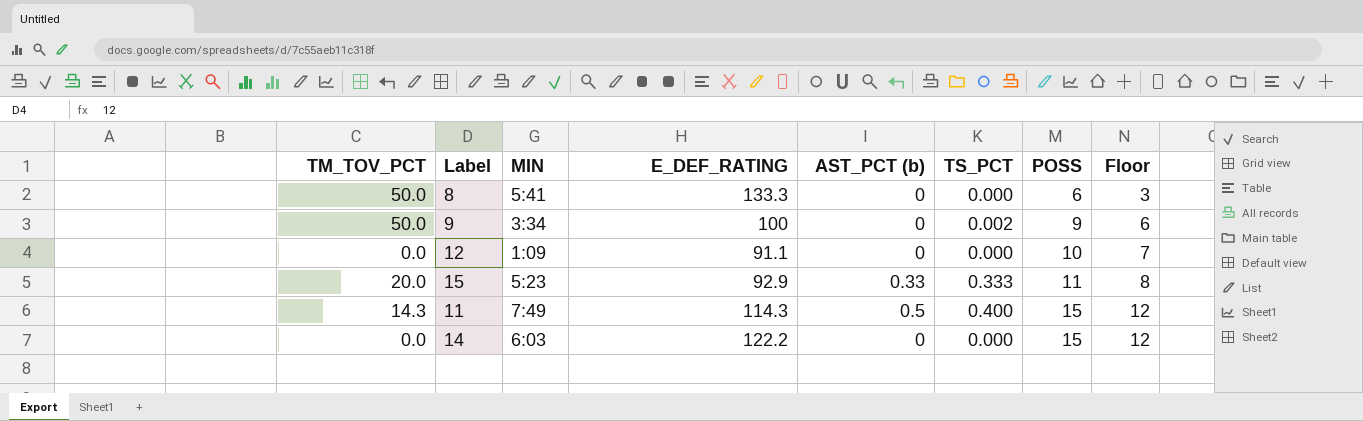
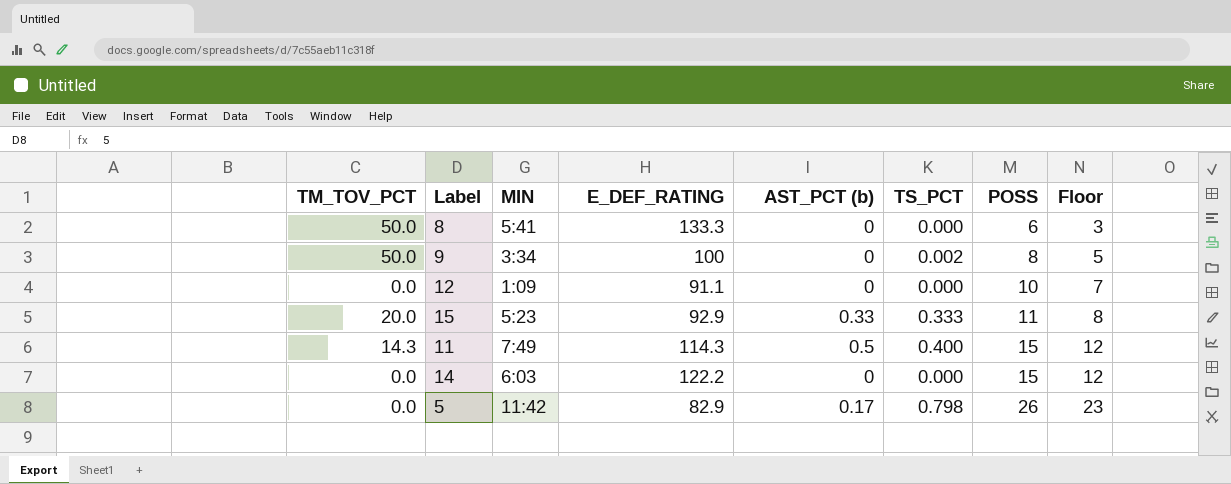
9 | POSS: 9 -> 8
9 | Floor: 6 -> 5
row 5: none -> 0.0 | 11:42 | 82.9 | 0.17 | 0.798 | 26 | 23

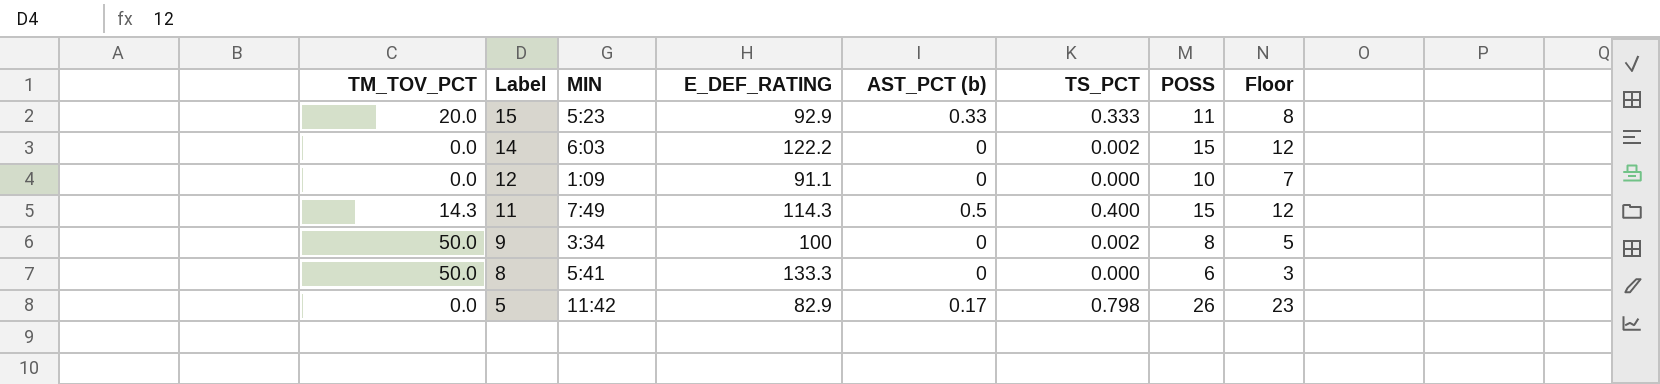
row order: POSS ascending -> Label descending
14 | TS_PCT: 0.000 -> 0.002

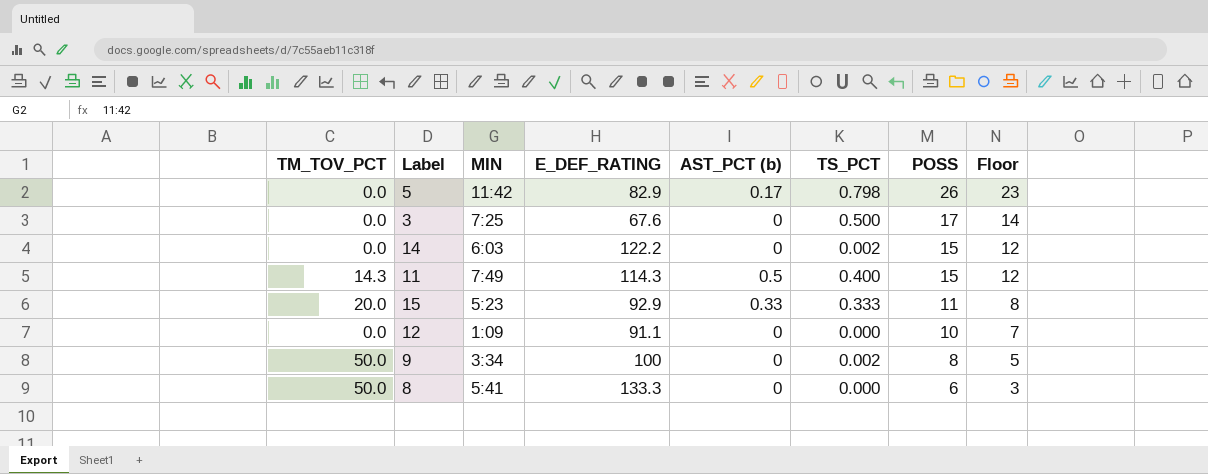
row order: Label descending -> POSS descending
row 3: none -> 0.0 | 7:25 | 67.6 | 0 | 0.500 | 17 | 14

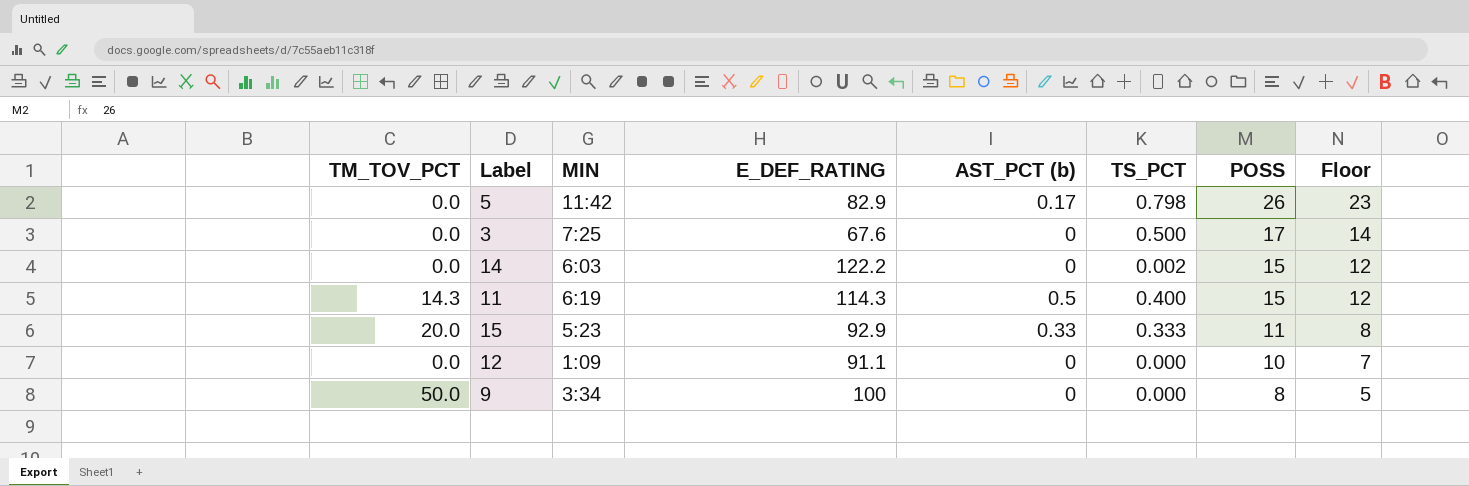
row 8: 50.0 | 5:41 | 133.3 | 0 | 0.000 | 6 | 3 -> none
11 | MIN: 7:49 -> 6:19
9 | TS_PCT: 0.002 -> 0.000

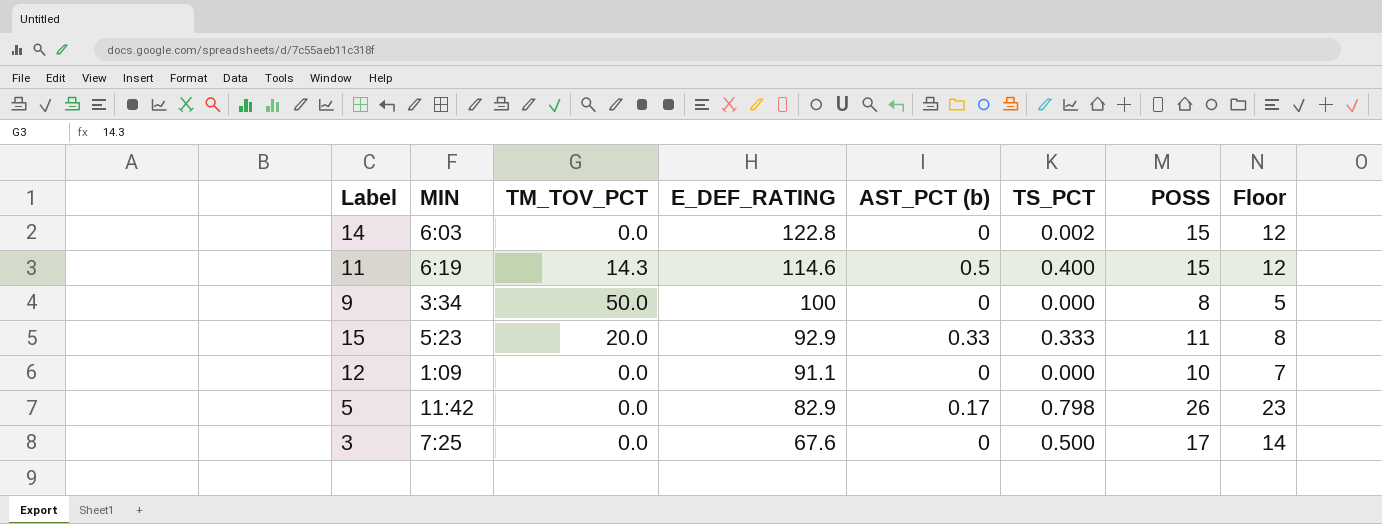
row order: POSS descending -> E_DEF_RATING descending
column TM_TOV_PCT | position: 1 -> 3
14 | E_DEF_RATING: 122.2 -> 122.8
11 | E_DEF_RATING: 114.3 -> 114.6

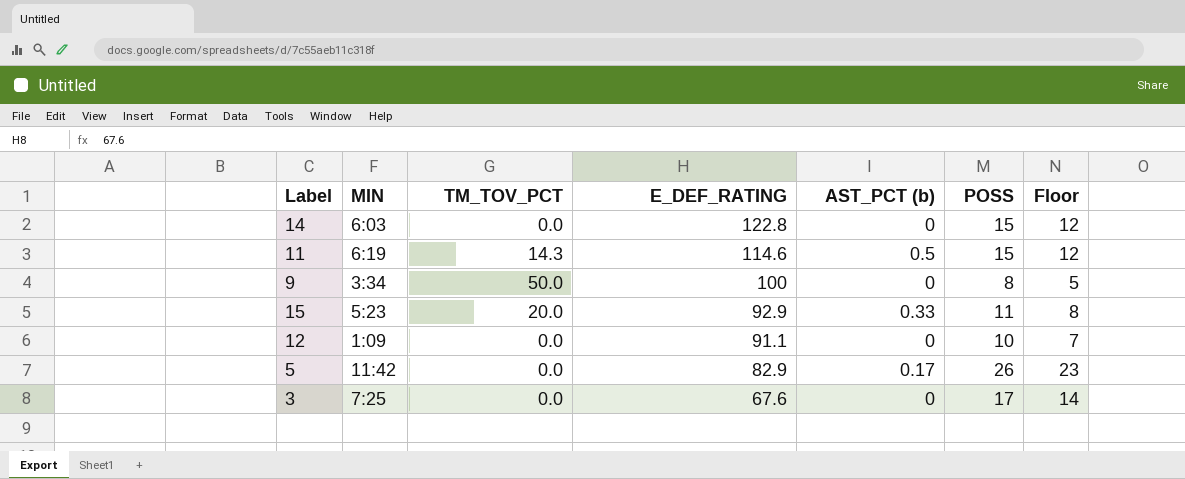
column TS_PCT | position: 6 -> none

